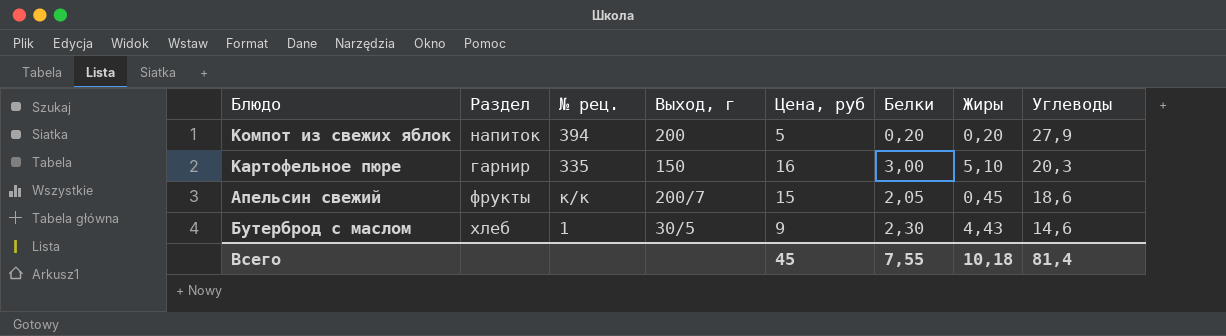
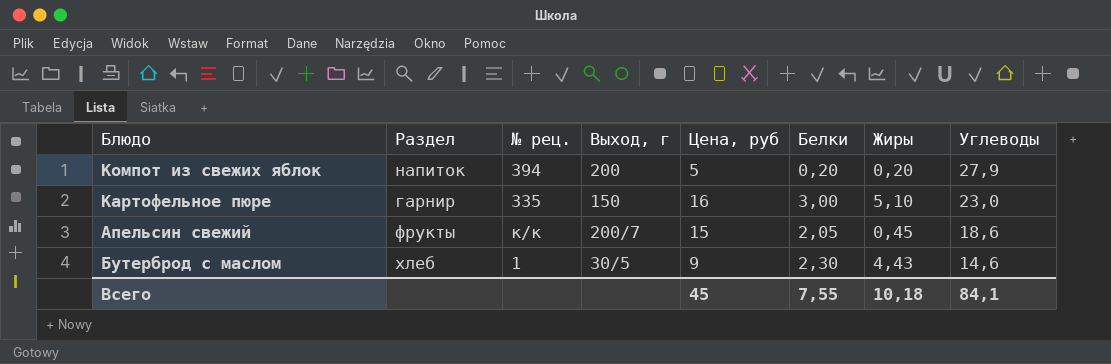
Картофельное пюре | Углеводы: 20,3 -> 23,0
Всего | Углеводы: 81,4 -> 84,1

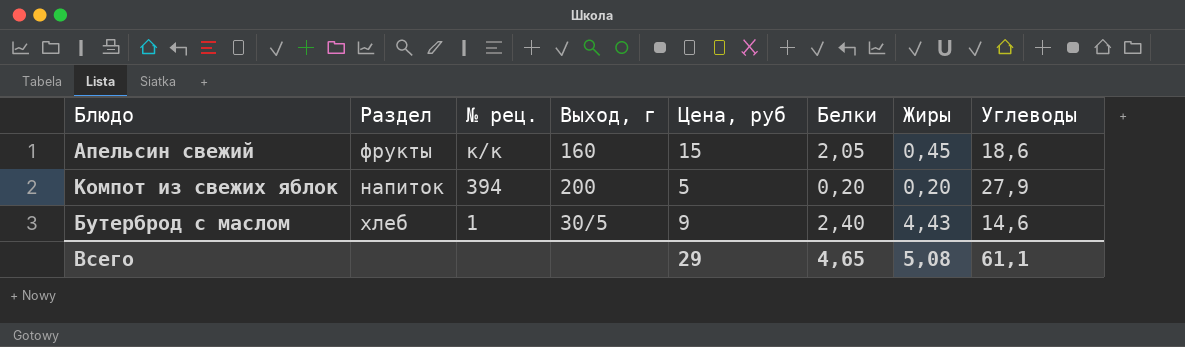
row order: Углеводы descending -> № рец. descending
row Картофельное пюре: гарнир | 335 | 150 | 16 | 3,00 | 5,10 | 23,0 -> none
Апельсин свежий | Выход, г: 200/7 -> 160
Бутерброд с маслом | Белки: 2,30 -> 2,40
Всего | Цена, руб: 45 -> 29
Всего | Белки: 7,55 -> 4,65
Всего | Жиры: 10,18 -> 5,08
Всего | Углеводы: 84,1 -> 61,1

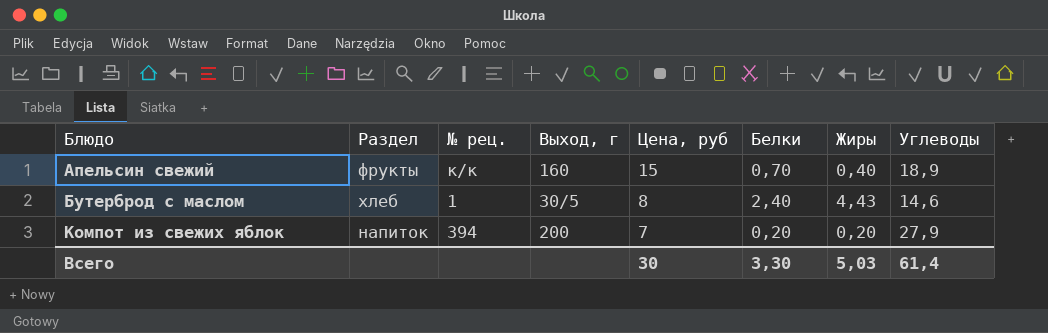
row order: № рец. descending -> Блюдо ascending
Апельсин свежий | Белки: 2,05 -> 0,70
Апельсин свежий | Жиры: 0,45 -> 0,40
Апельсин свежий | Углеводы: 18,6 -> 18,9
Бутерброд с маслом | Цена, руб: 9 -> 8
Компот из свежих яблок | Цена, руб: 5 -> 7
Всего | Цена, руб: 29 -> 30
Всего | Белки: 4,65 -> 3,30
Всего | Жиры: 5,08 -> 5,03
Всего | Углеводы: 61,1 -> 61,4

